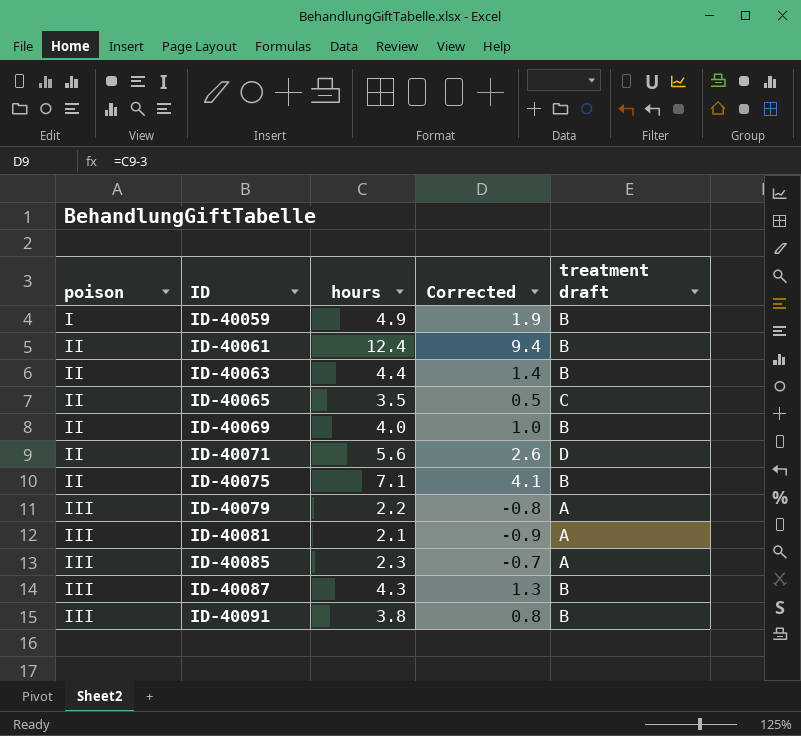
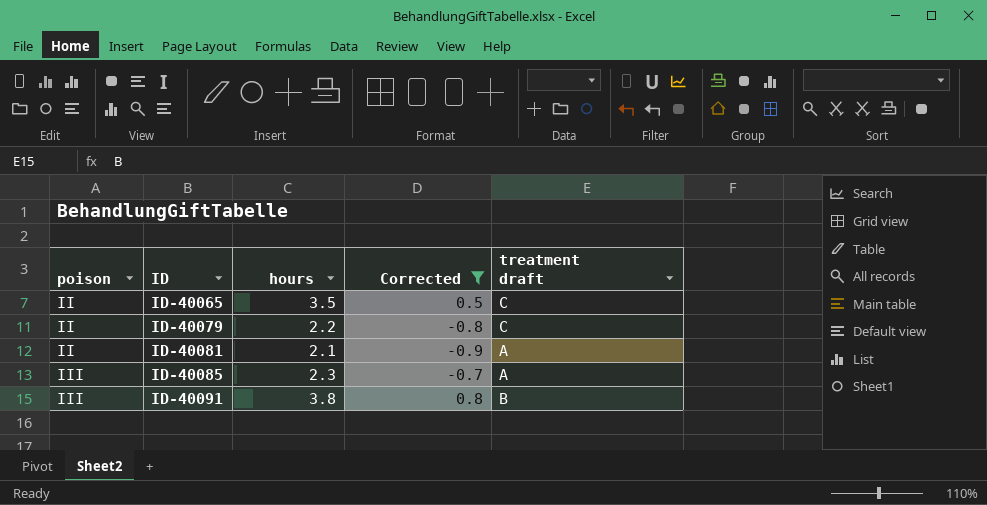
filter: none -> Corrected <= 0.8
ID-40079 | poison: III -> II
ID-40079 | treatment draft: A -> C
ID-40081 | poison: III -> II

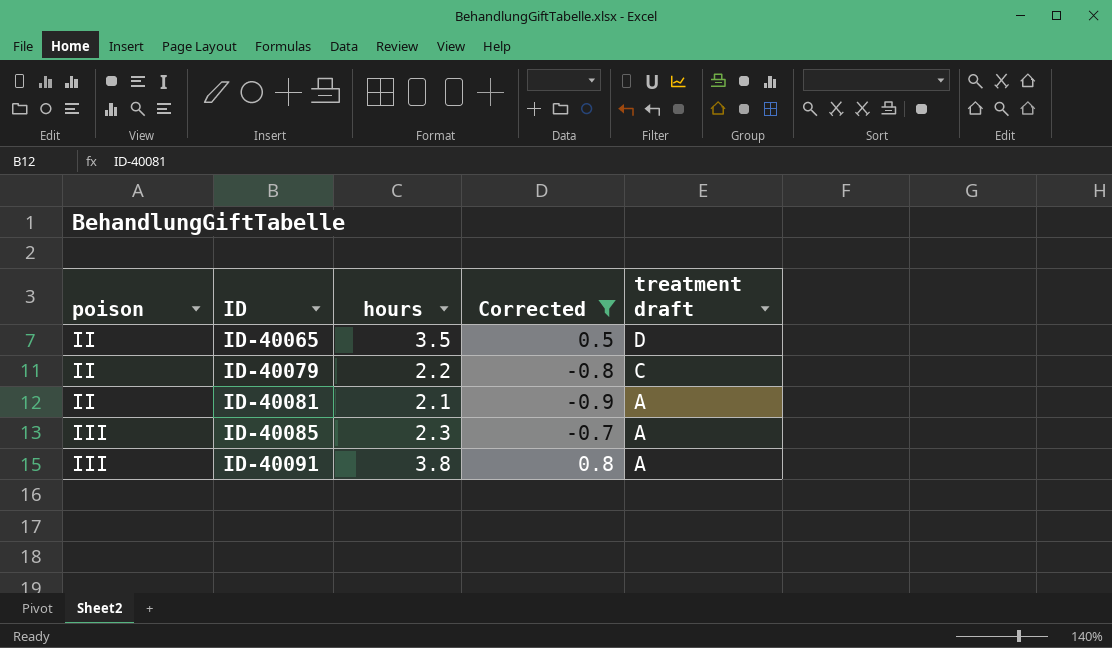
ID-40065 | treatment draft: C -> D
ID-40091 | treatment draft: B -> A

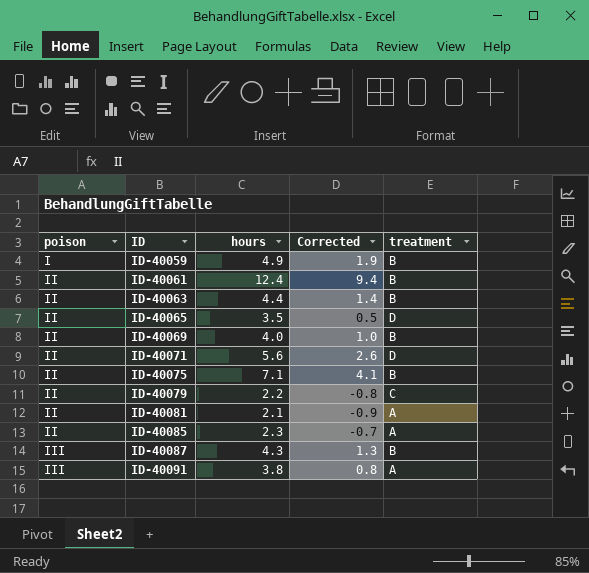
filter: Corrected <= 0.8 -> none
column name: treatment draft -> treatment
ID-40085 | poison: III -> II

